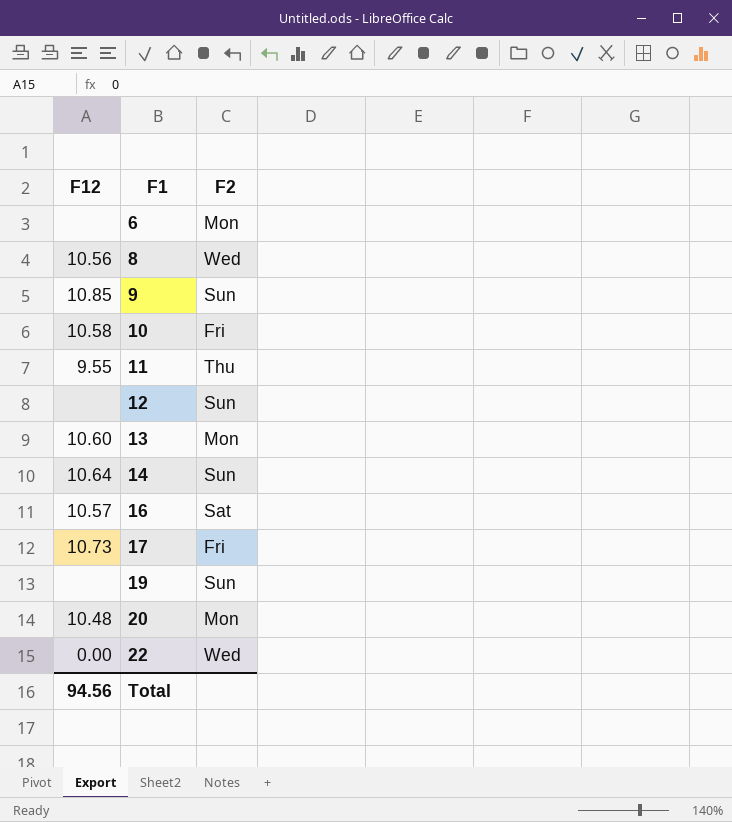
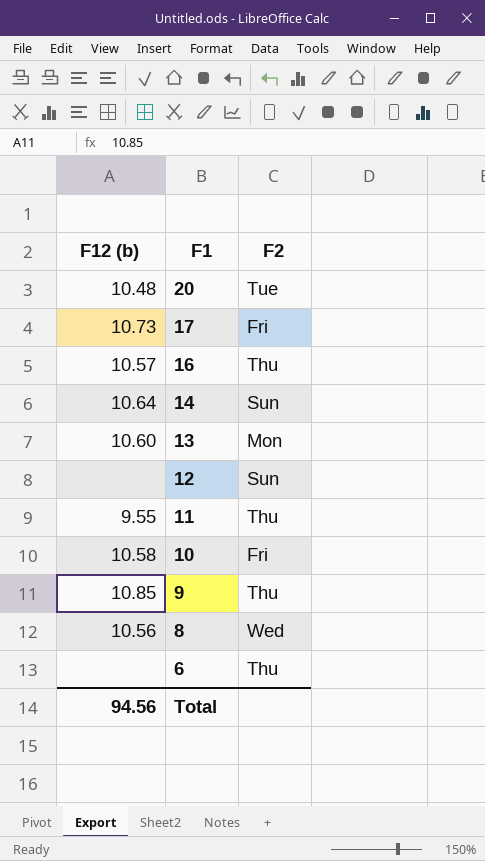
row order: F1 ascending -> F1 descending
column name: F12 -> F12 (b)
row 19: none | Sun -> none
row 22: 0.00 | Wed -> none
20 | F2: Mon -> Tue
16 | F2: Sat -> Thu
9 | F2: Sun -> Thu
6 | F2: Mon -> Thu

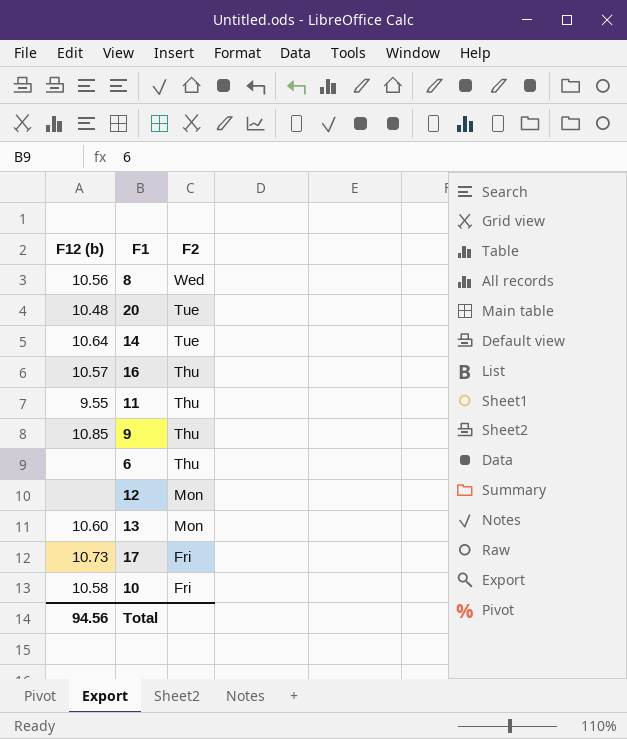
row order: F1 descending -> F2 descending
14 | F2: Sun -> Tue
12 | F2: Sun -> Mon

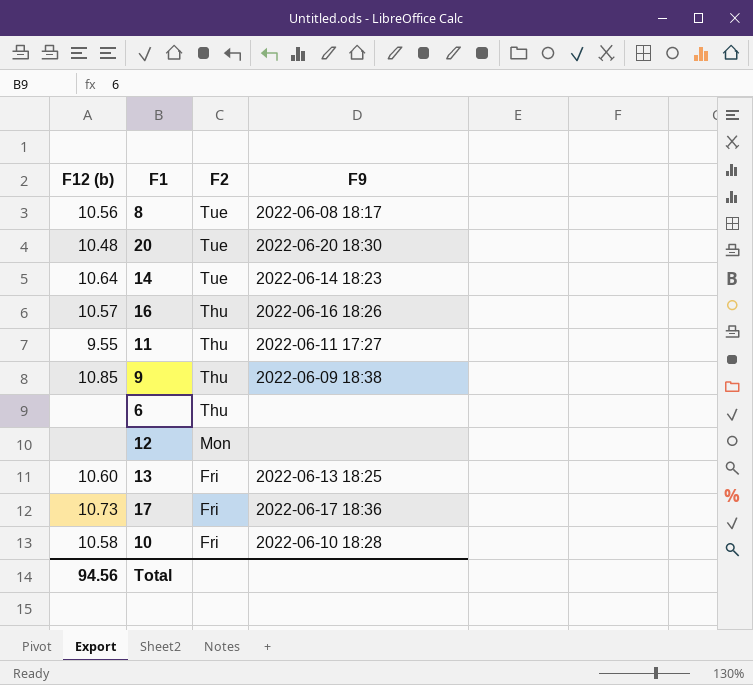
column F9 | position: none -> 4
8 | F2: Wed -> Tue
13 | F2: Mon -> Fri

